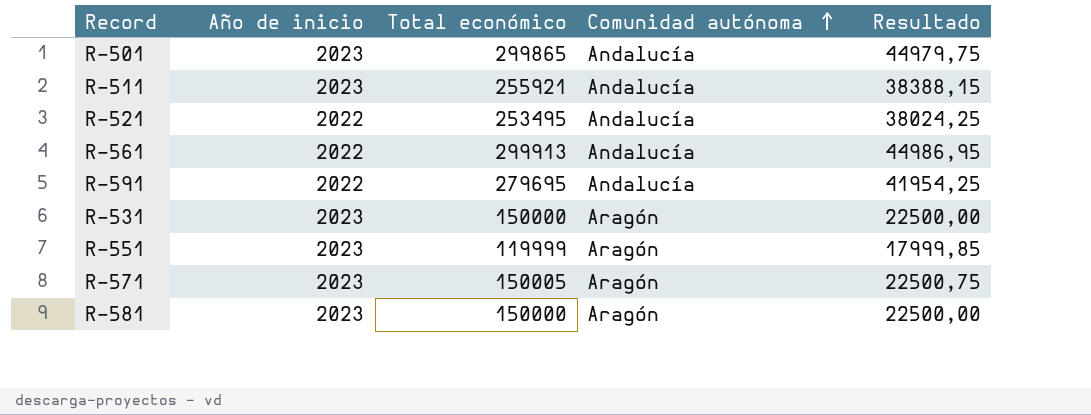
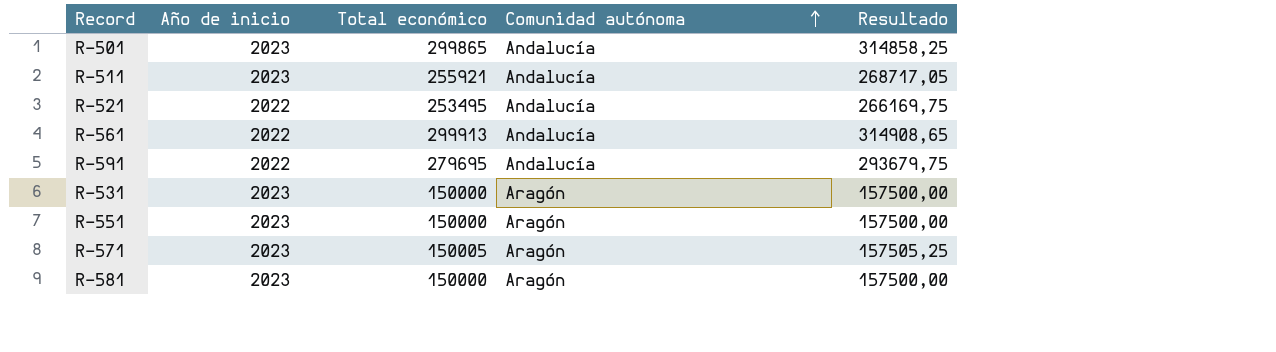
column Resultado | formula: [Total económico] * 0,15 -> [Total económico] * 1,05
R-551 | Total económico: 119999 -> 150000

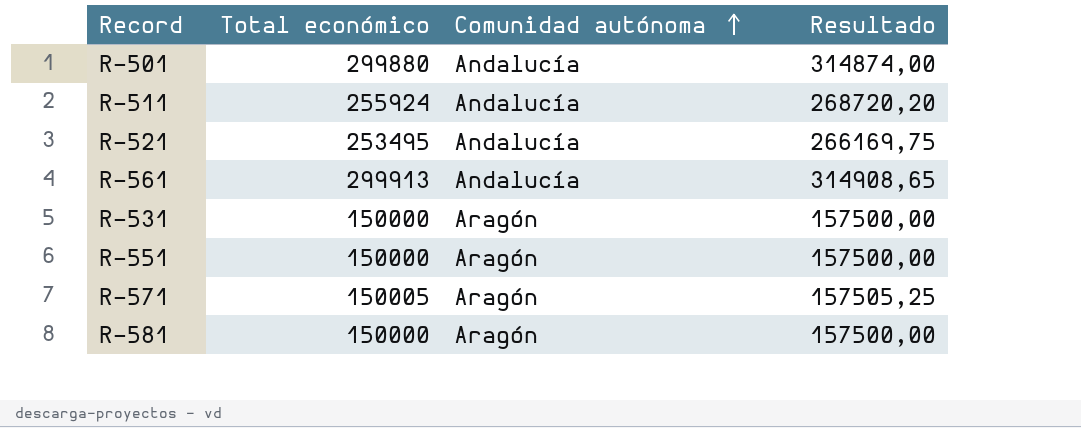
column Año de inicio | position: 2 -> none
row R-591: 2022 | 279695 | Andalucía | 293679,75 -> none
R-501 | Total económico: 299865 -> 299880
R-501 | Resultado: 314858,25 -> 314874,00
R-511 | Total económico: 255921 -> 255924
R-511 | Resultado: 268717,05 -> 268720,20

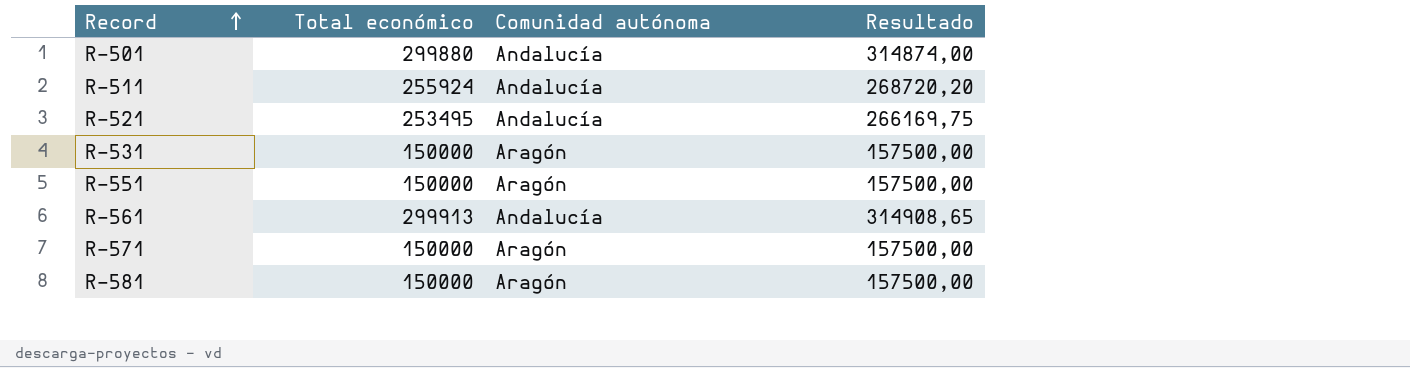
row order: Comunidad autónoma ascending -> Record ascending
R-571 | Total económico: 150005 -> 150000
R-571 | Resultado: 157505,25 -> 157500,00

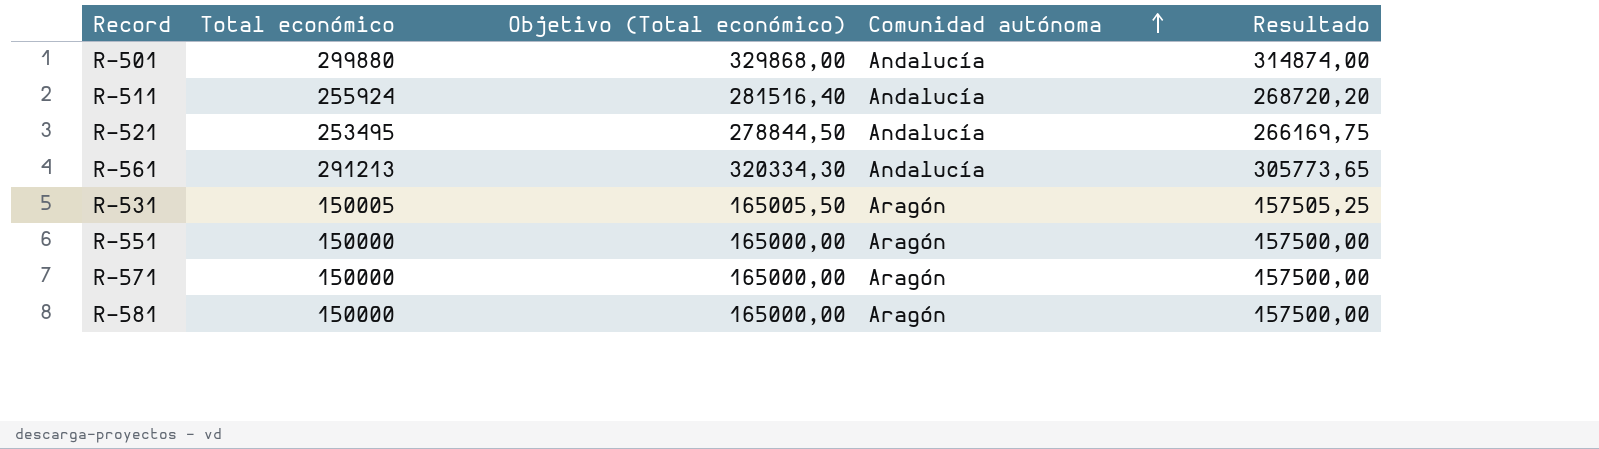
row order: Record ascending -> Comunidad autónoma ascending
column Objetivo (Total económico) | formula: none -> [Total económico] * 1,1
R-561 | Total económico: 299913 -> 291213
R-561 | Resultado: 314908,65 -> 305773,65
R-531 | Total económico: 150000 -> 150005
R-531 | Resultado: 157500,00 -> 157505,25

